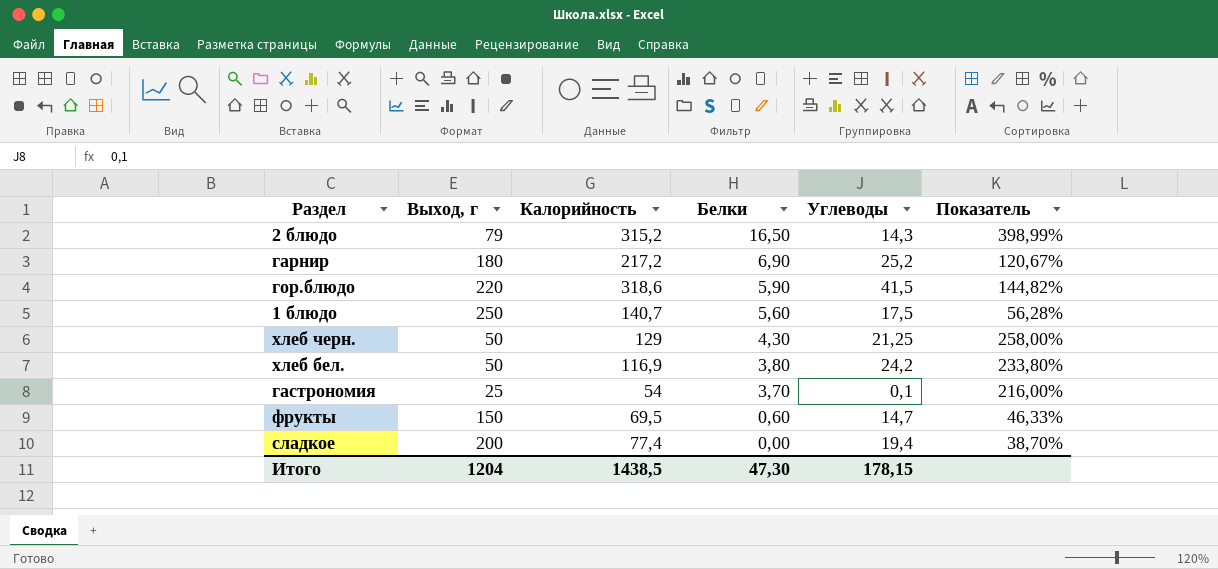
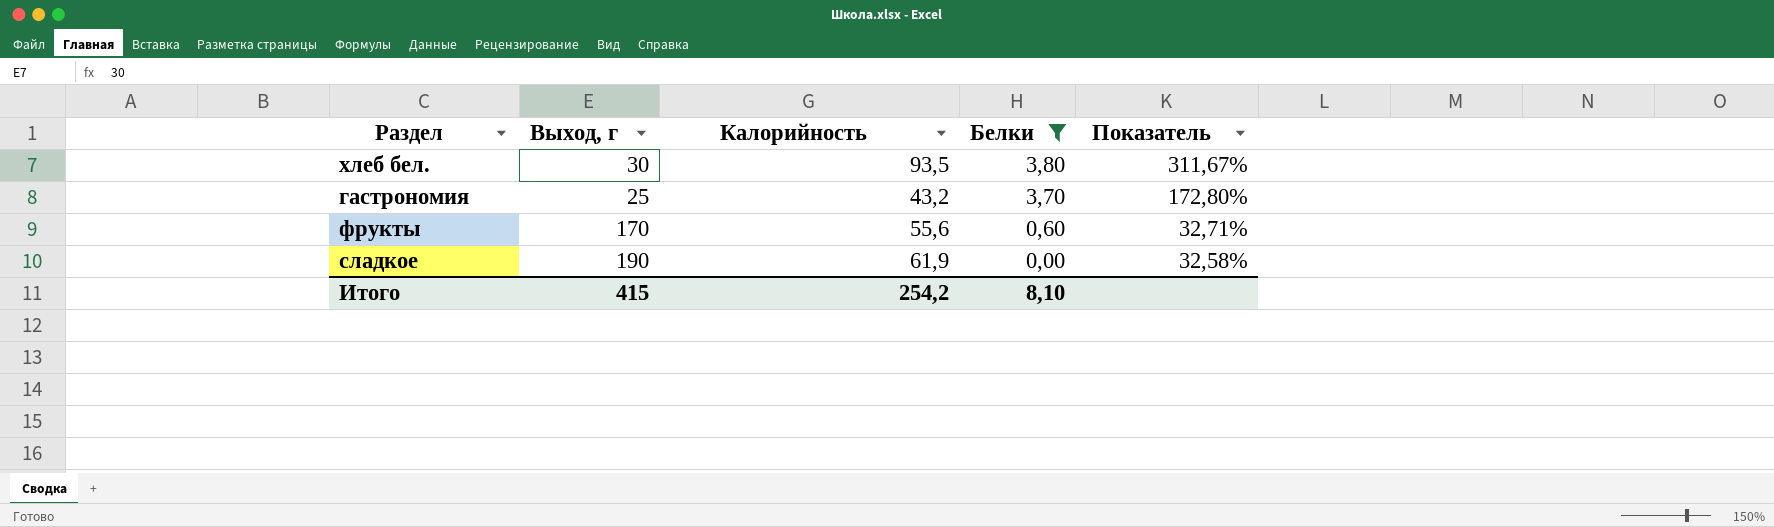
filter: none -> Белки <= 3,80
column Углеводы | position: 5 -> none
хлеб бел. | Выход, г: 50 -> 30
хлеб бел. | Калорийность: 116,9 -> 93,5
хлеб бел. | Показатель: 233,80% -> 311,67%
гастрономия | Калорийность: 54 -> 43,2
гастрономия | Показатель: 216,00% -> 172,80%
фрукты | Выход, г: 150 -> 170
фрукты | Калорийность: 69,5 -> 55,6
фрукты | Показатель: 46,33% -> 32,71%
сладкое | Выход, г: 200 -> 190
сладкое | Калорийность: 77,4 -> 61,9
сладкое | Показатель: 38,70% -> 32,58%
Итого | Выход, г: 1204 -> 415
Итого | Калорийность: 1438,5 -> 254,2
Итого | Белки: 47,30 -> 8,10

